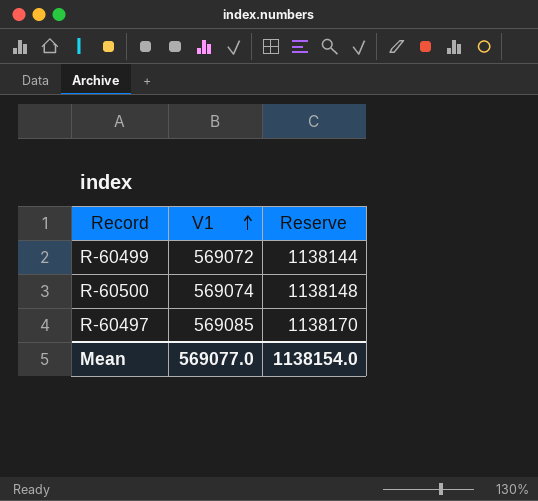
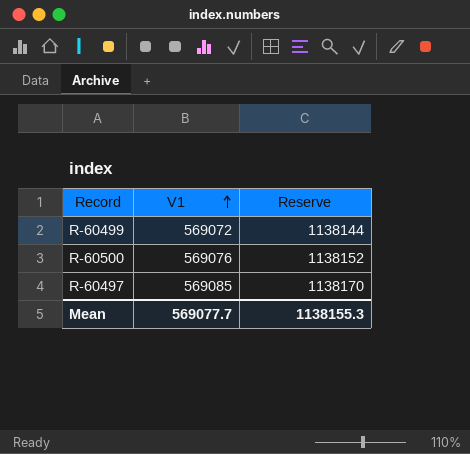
R-60500 | V1: 569074 -> 569076
R-60500 | Reserve: 1138148 -> 1138152
Mean | V1: 569077.0 -> 569077.7
Mean | Reserve: 1138154.0 -> 1138155.3

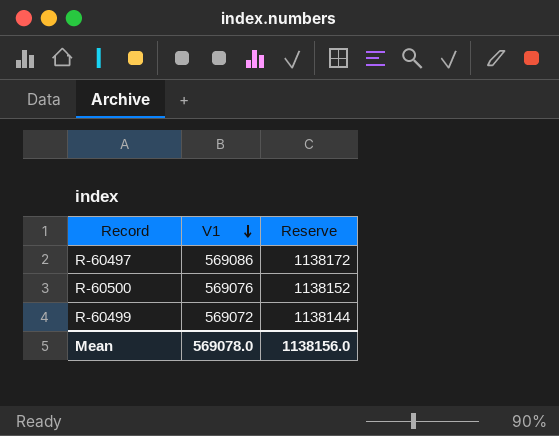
row order: V1 ascending -> V1 descending
R-60497 | V1: 569085 -> 569086
R-60497 | Reserve: 1138170 -> 1138172
Mean | V1: 569077.7 -> 569078.0
Mean | Reserve: 1138155.3 -> 1138156.0

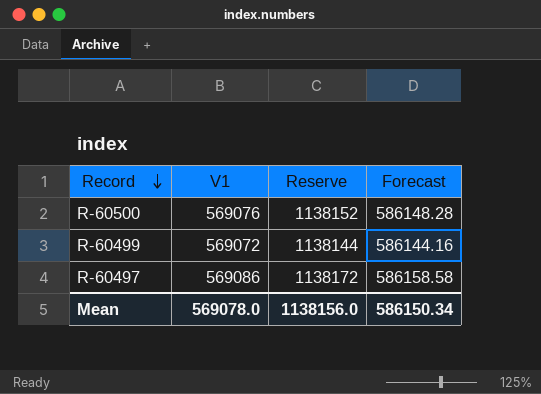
row order: V1 descending -> Record descending
column Forecast | formula: none -> [V1] * 1.03

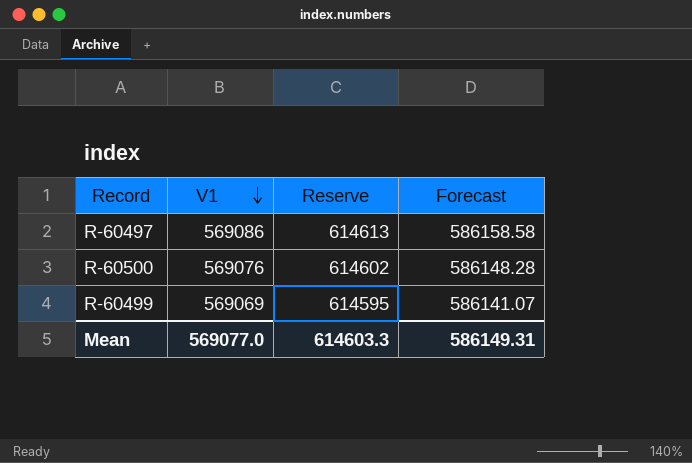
row order: Record descending -> V1 descending
column Reserve | formula: [V1] * 2 -> [V1] * 1.08
R-60499 | V1: 569072 -> 569069
R-60499 | Forecast: 586144.16 -> 586141.07
Mean | V1: 569078.0 -> 569077.0
Mean | Reserve: 1138156.0 -> 614603.3
Mean | Forecast: 586150.34 -> 586149.31

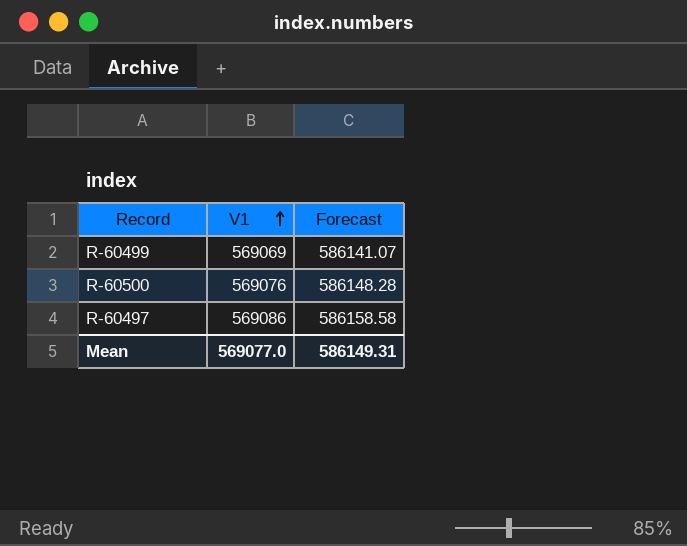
row order: V1 descending -> V1 ascending
column Reserve | formula: [V1] * 1.08 -> none

